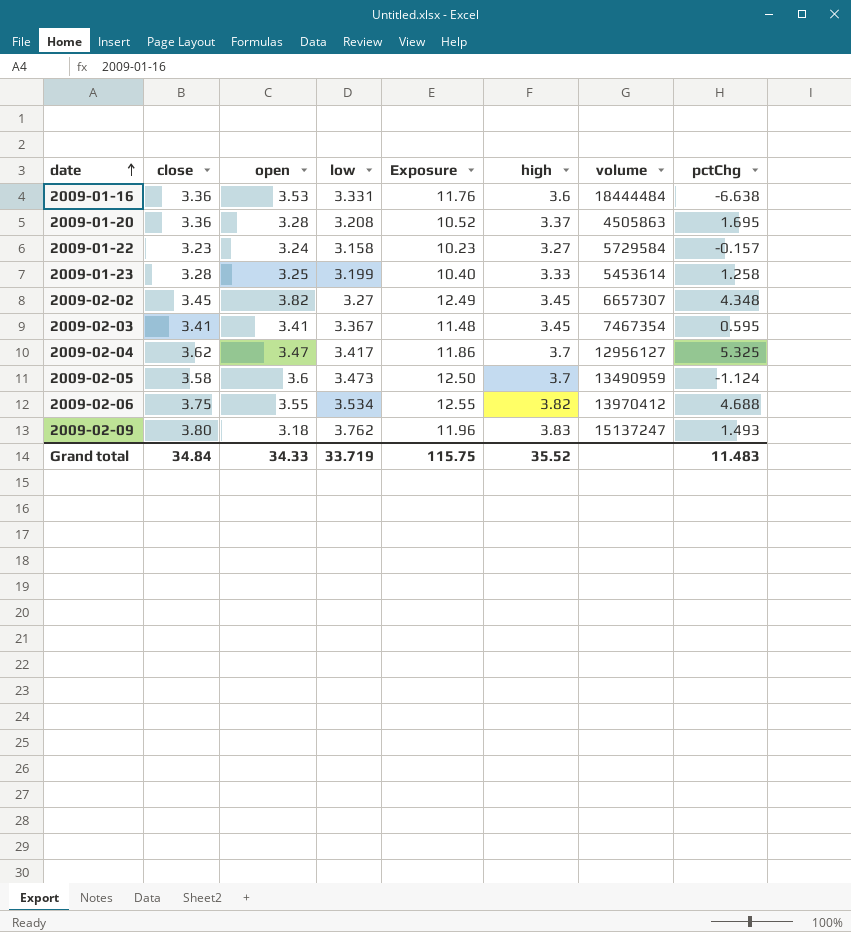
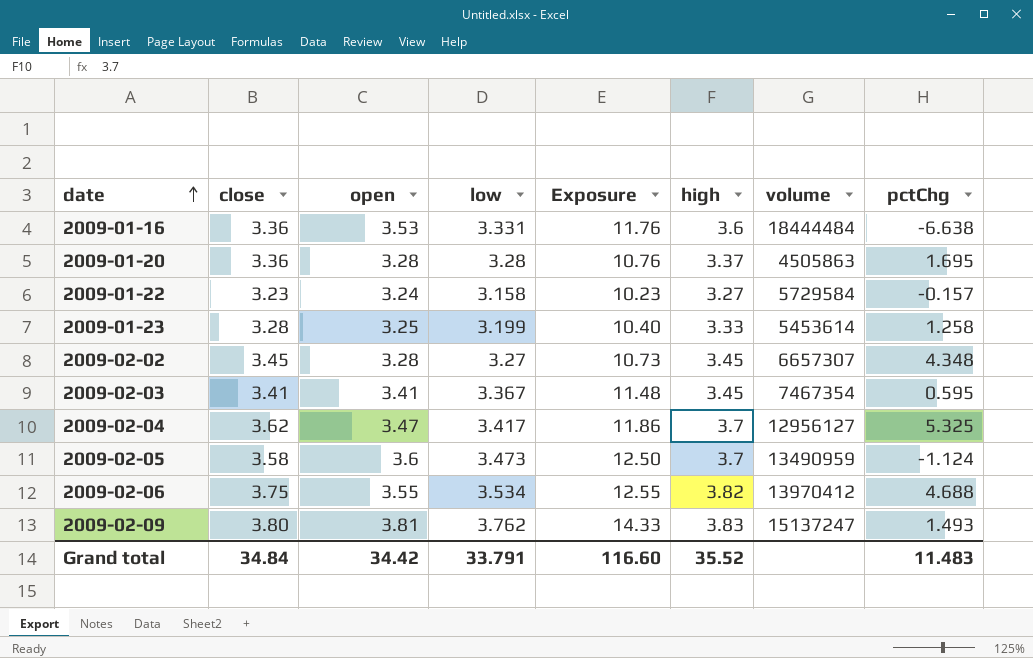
2009-01-20 | low: 3.208 -> 3.28
2009-01-20 | Exposure: 10.52 -> 10.76
2009-02-02 | open: 3.82 -> 3.28
2009-02-02 | Exposure: 12.49 -> 10.73
2009-02-09 | open: 3.18 -> 3.81
2009-02-09 | Exposure: 11.96 -> 14.33
Grand total | open: 34.33 -> 34.42
Grand total | low: 33.719 -> 33.791
Grand total | Exposure: 115.75 -> 116.60

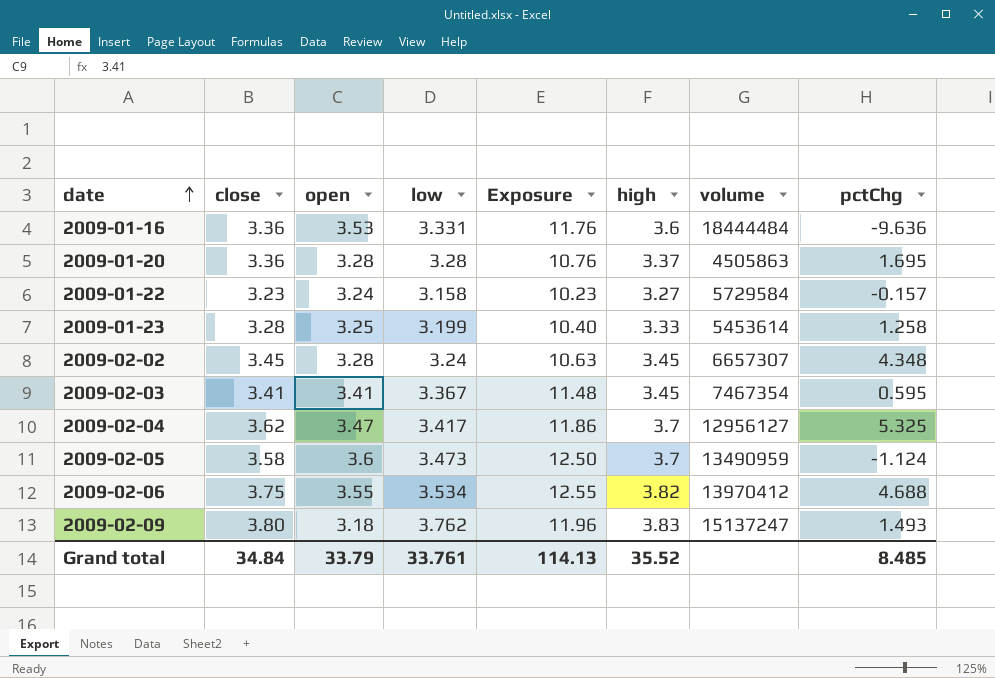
2009-01-16 | pctChg: -6.638 -> -9.636
2009-02-02 | low: 3.27 -> 3.24
2009-02-02 | Exposure: 10.73 -> 10.63
2009-02-09 | open: 3.81 -> 3.18
2009-02-09 | Exposure: 14.33 -> 11.96
Grand total | open: 34.42 -> 33.79
Grand total | low: 33.791 -> 33.761
Grand total | Exposure: 116.60 -> 114.13
Grand total | pctChg: 11.483 -> 8.485

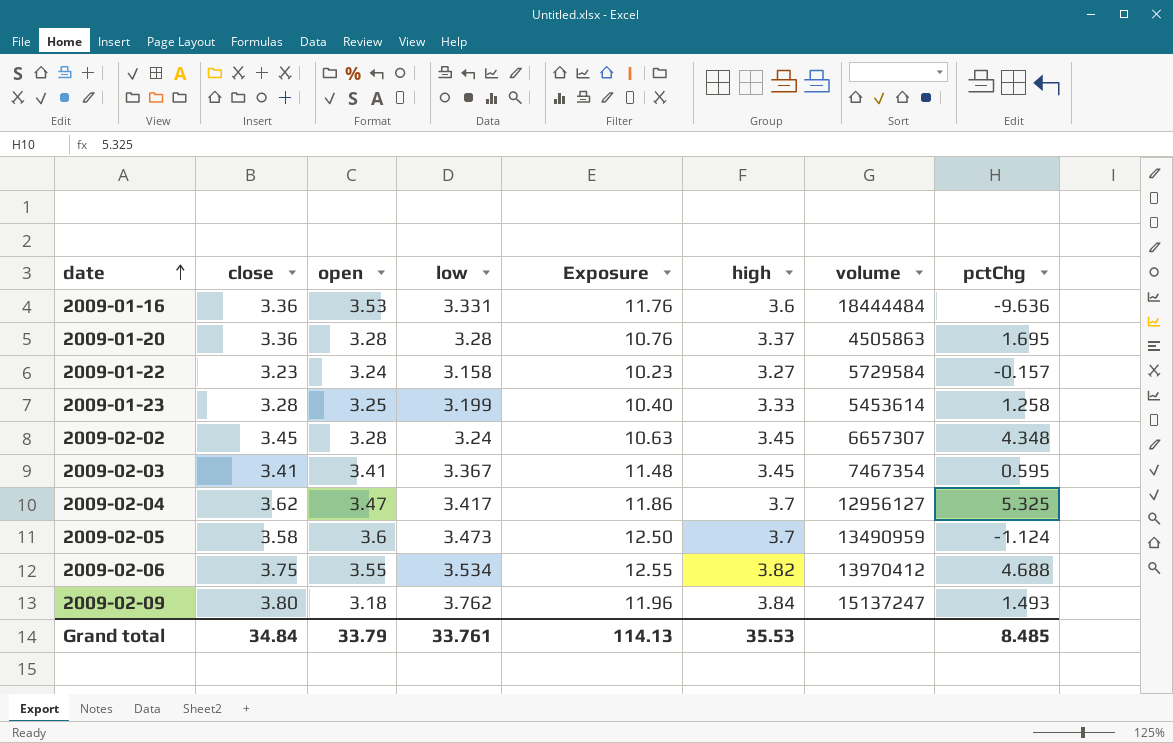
2009-02-09 | high: 3.83 -> 3.84
Grand total | high: 35.52 -> 35.53

